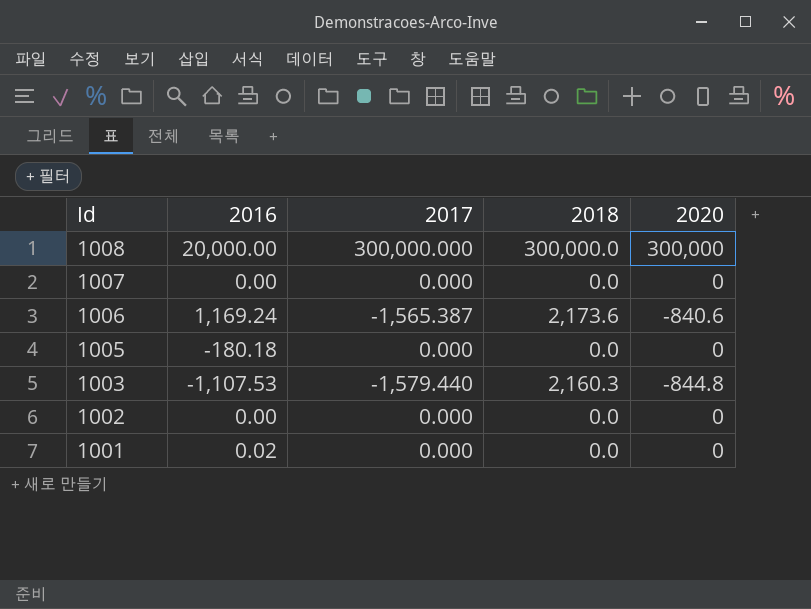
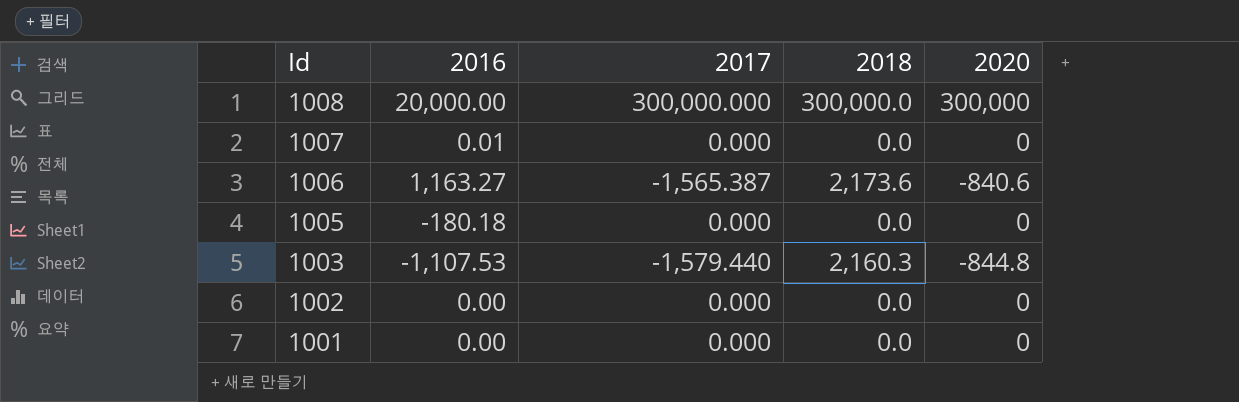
1007 | 2016: 0.00 -> 0.01
1006 | 2016: 1,169.24 -> 1,163.27
1001 | 2016: 0.02 -> 0.00

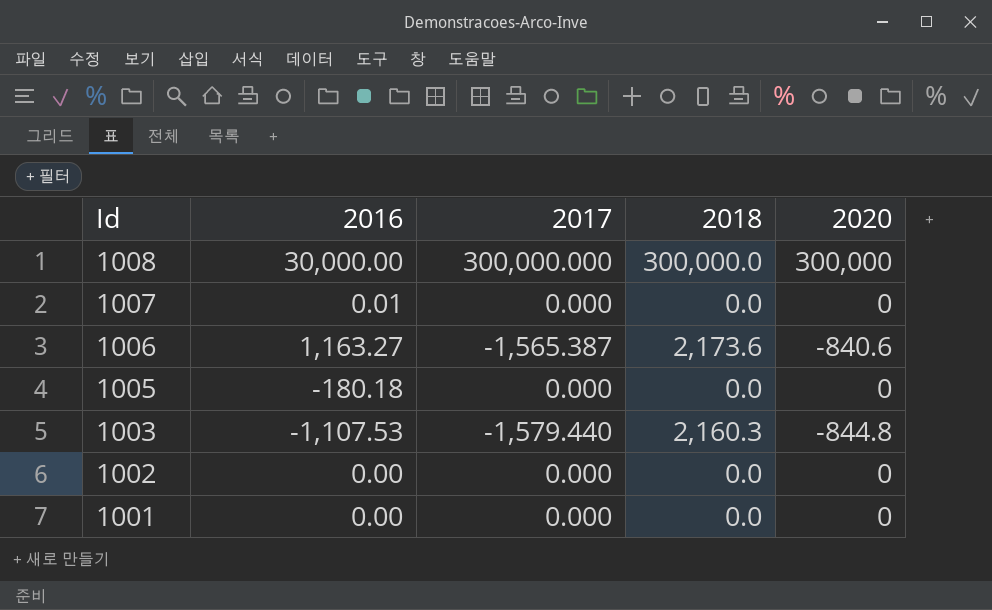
1008 | 2016: 20,000.00 -> 30,000.00

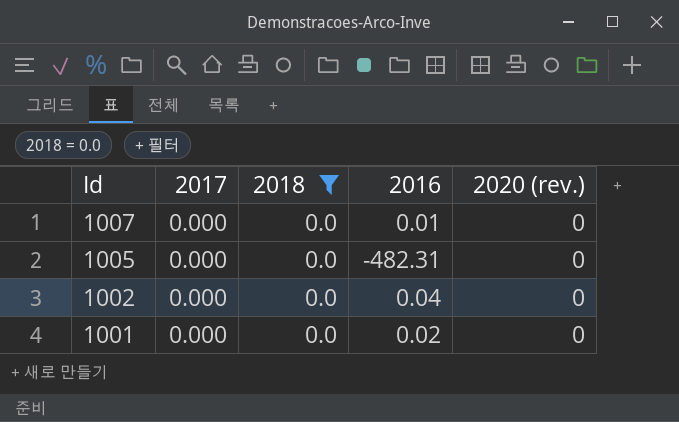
filter: none -> 2018 = 0.0
column 2016 | position: 2 -> 4
column name: 2020 -> 2020 (rev.)
1005 | 2016: -180.18 -> -482.31
1002 | 2016: 0.00 -> 0.04
1001 | 2016: 0.00 -> 0.02

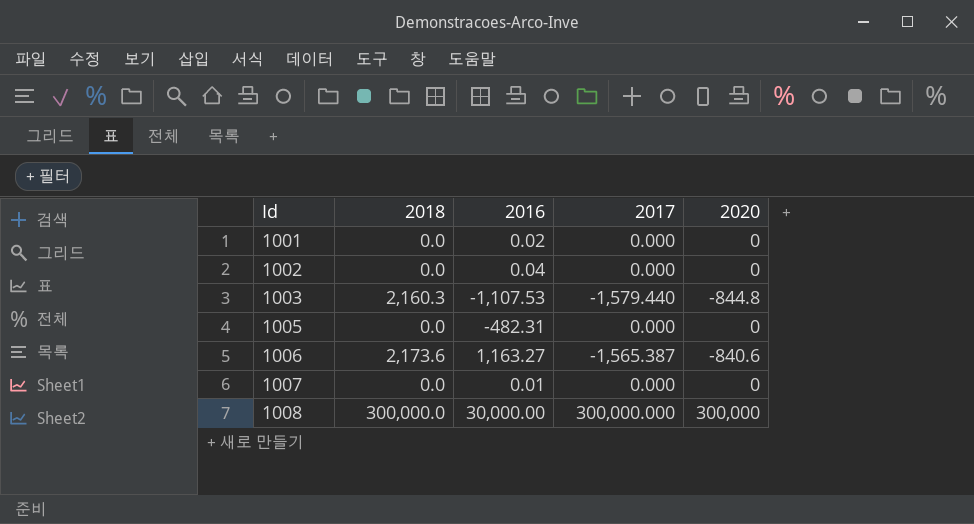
filter: 2018 = 0.0 -> none
row order: Id descending -> Id ascending
column 2017 | position: 2 -> 4
column name: 2020 (rev.) -> 2020

